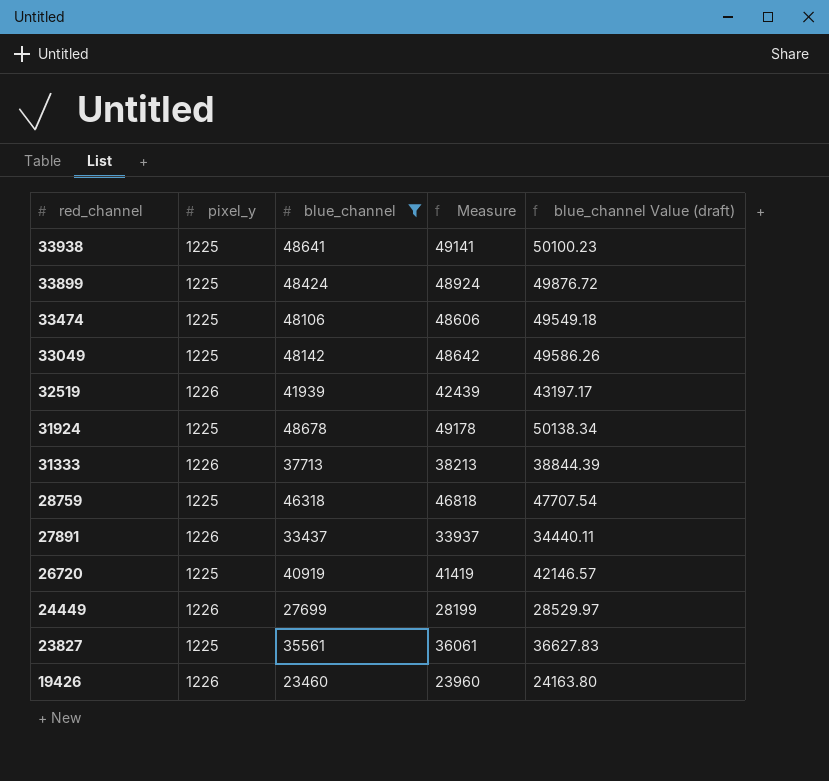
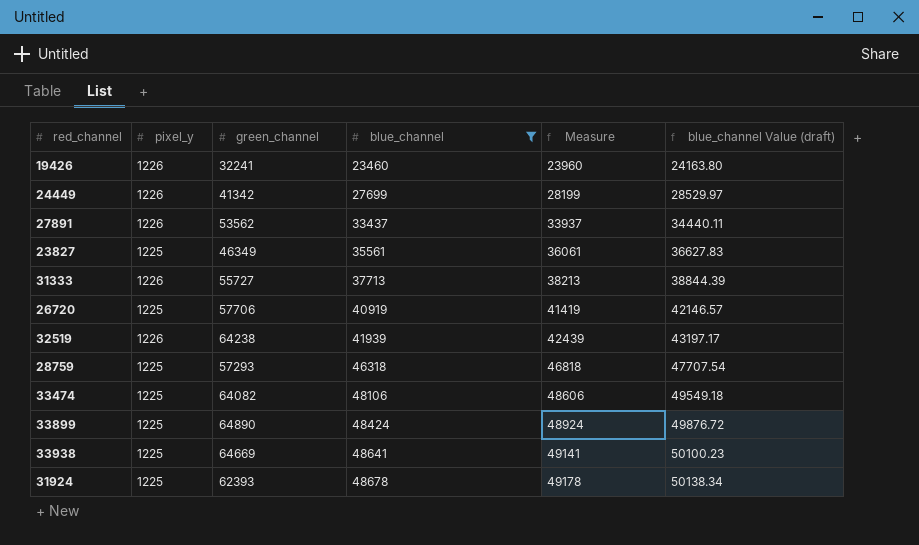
row order: red_channel descending -> blue_channel ascending
column green_channel | position: none -> 3
row 33049: 1225 | 48142 | 48642 | 49586.26 -> none

